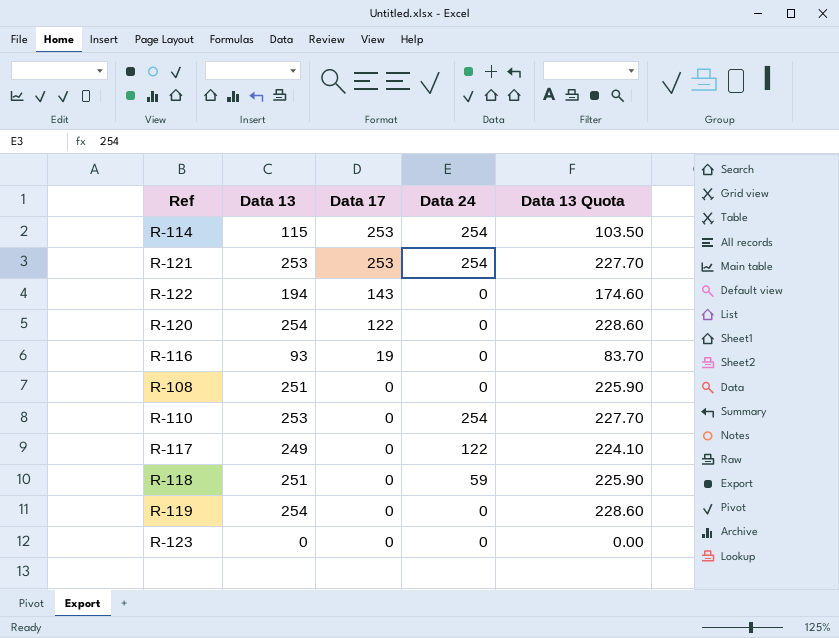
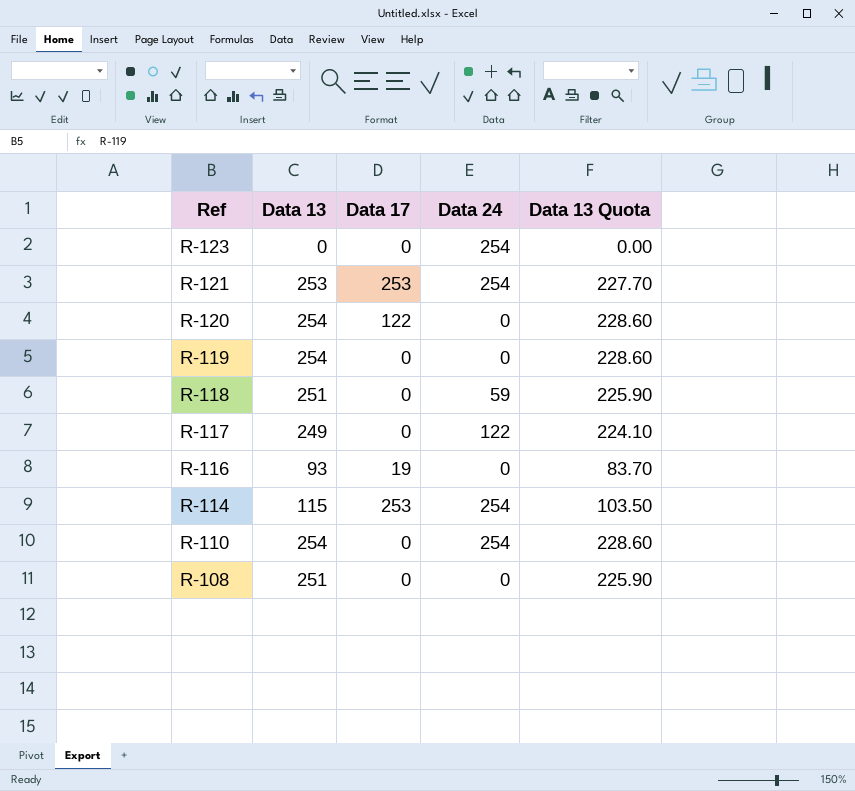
row order: Data 17 descending -> Ref descending
row R-122: 194 | 143 | 0 | 174.60 -> none
R-123 | Data 24: 0 -> 254
R-110 | Data 13: 253 -> 254
R-110 | Data 13 Quota: 227.70 -> 228.60

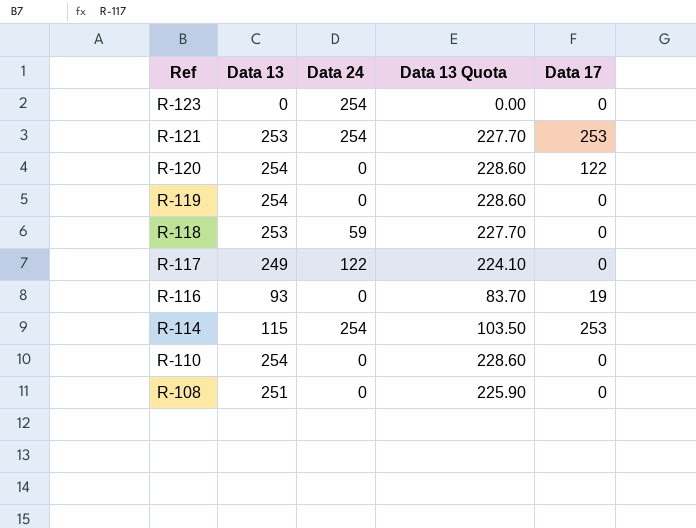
column Data 17 | position: 3 -> 5
R-118 | Data 13: 251 -> 253
R-118 | Data 13 Quota: 225.90 -> 227.70
R-110 | Data 24: 254 -> 0

